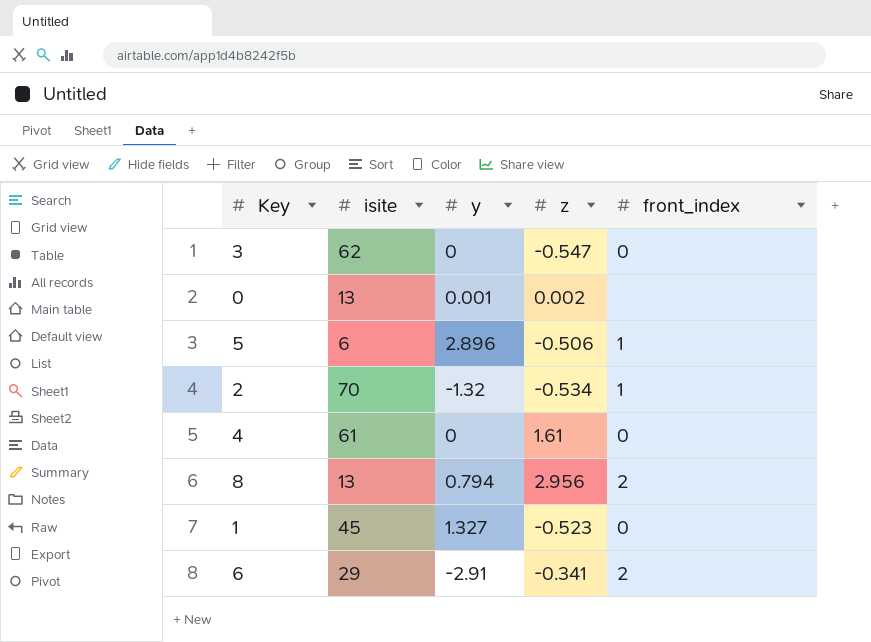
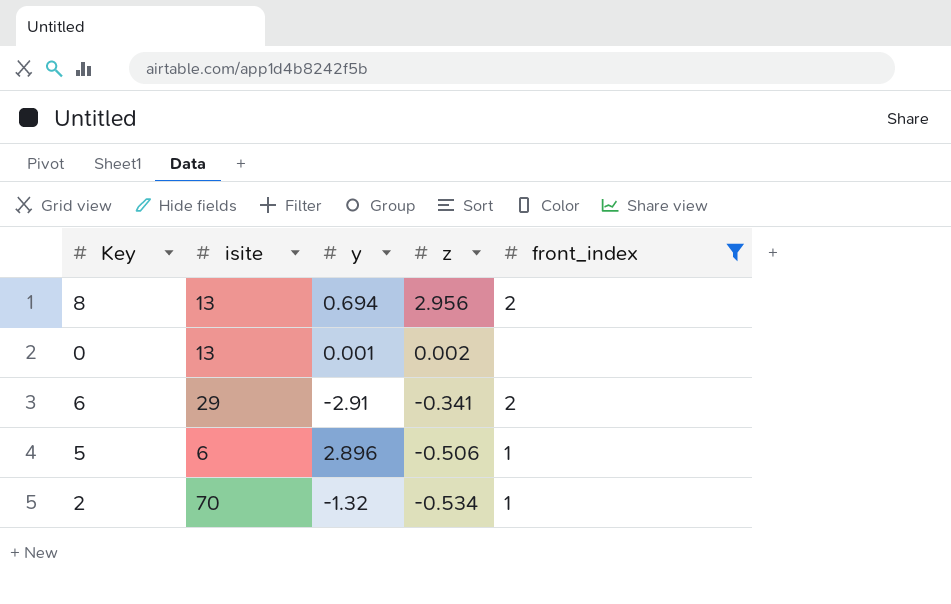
filter: none -> front_index != 0
row order: none -> z descending
8 | y: 0.794 -> 0.694

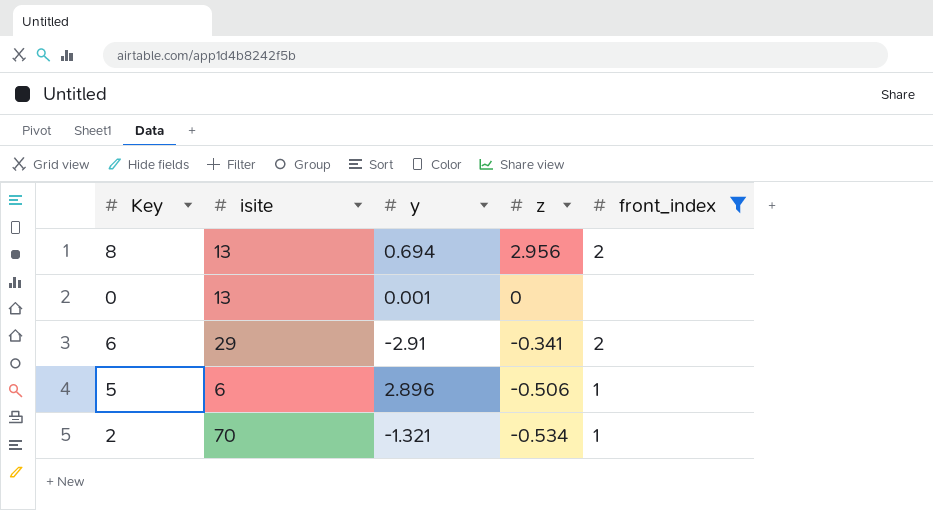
0 | z: 0.002 -> 0
2 | y: -1.32 -> -1.321

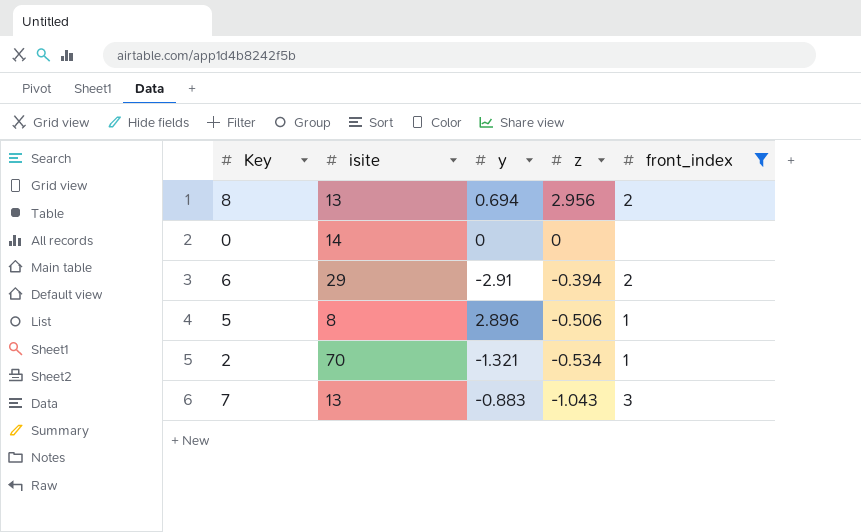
0 | isite: 13 -> 14
0 | y: 0.001 -> 0
6 | z: -0.341 -> -0.394
5 | isite: 6 -> 8
row 7: none -> 13 | -0.883 | -1.043 | 3

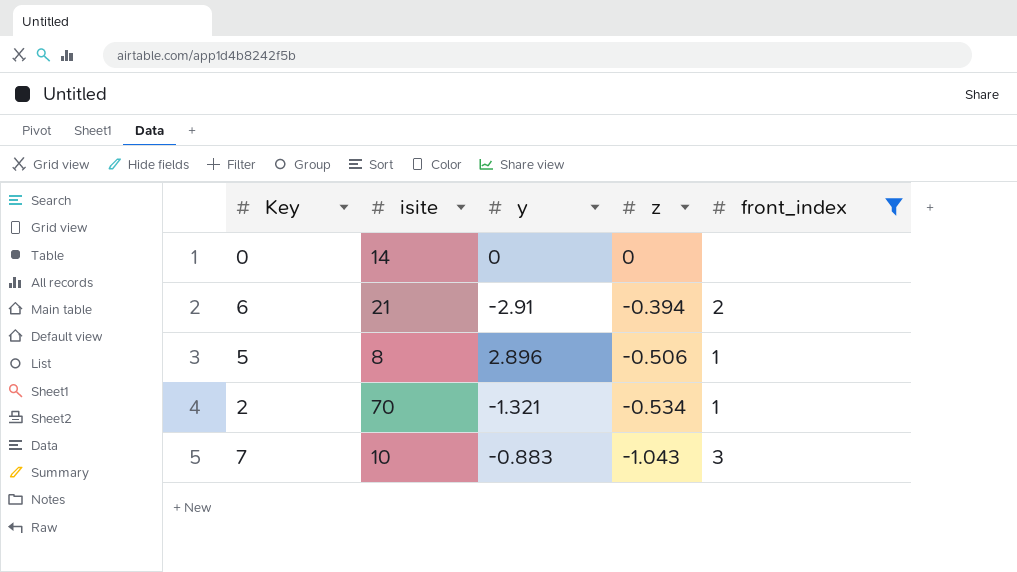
row 8: 13 | 0.694 | 2.956 | 2 -> none
6 | isite: 29 -> 21
7 | isite: 13 -> 10

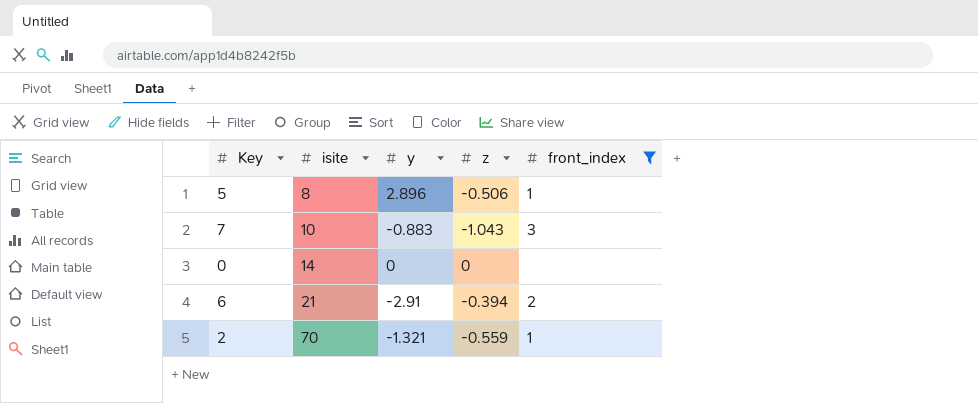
row order: z descending -> isite ascending
2 | z: -0.534 -> -0.559

